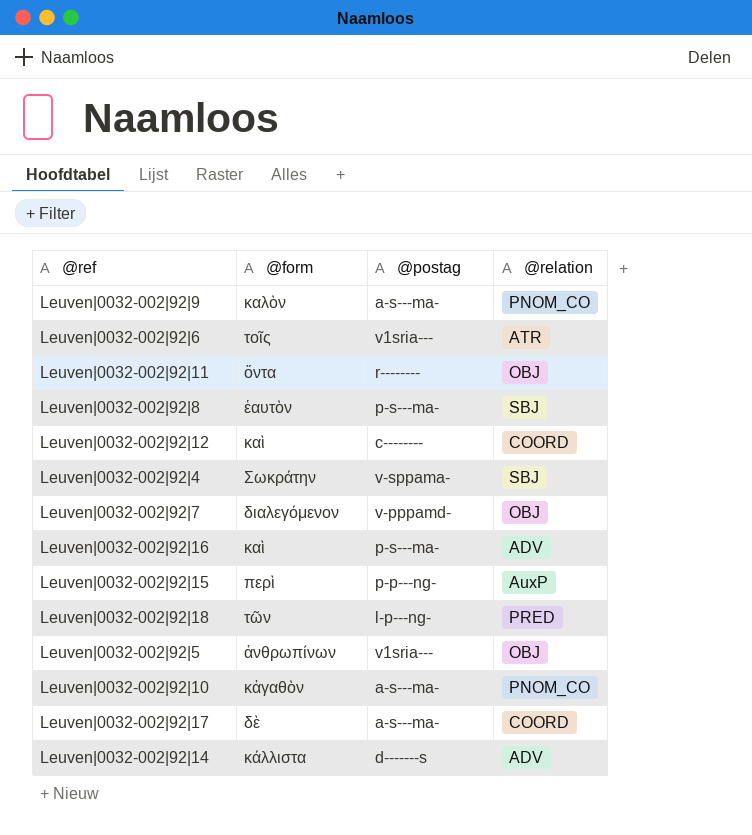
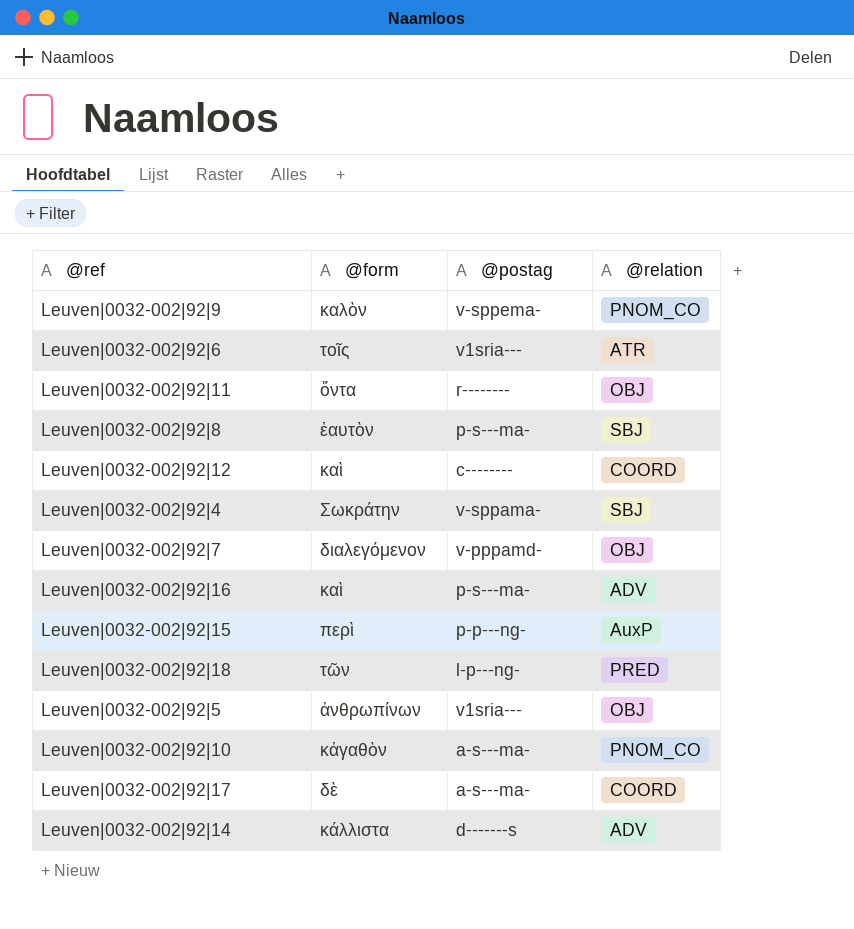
Leuven|0032-002|92|9 | @postag: a-s---ma- -> v-sppema-

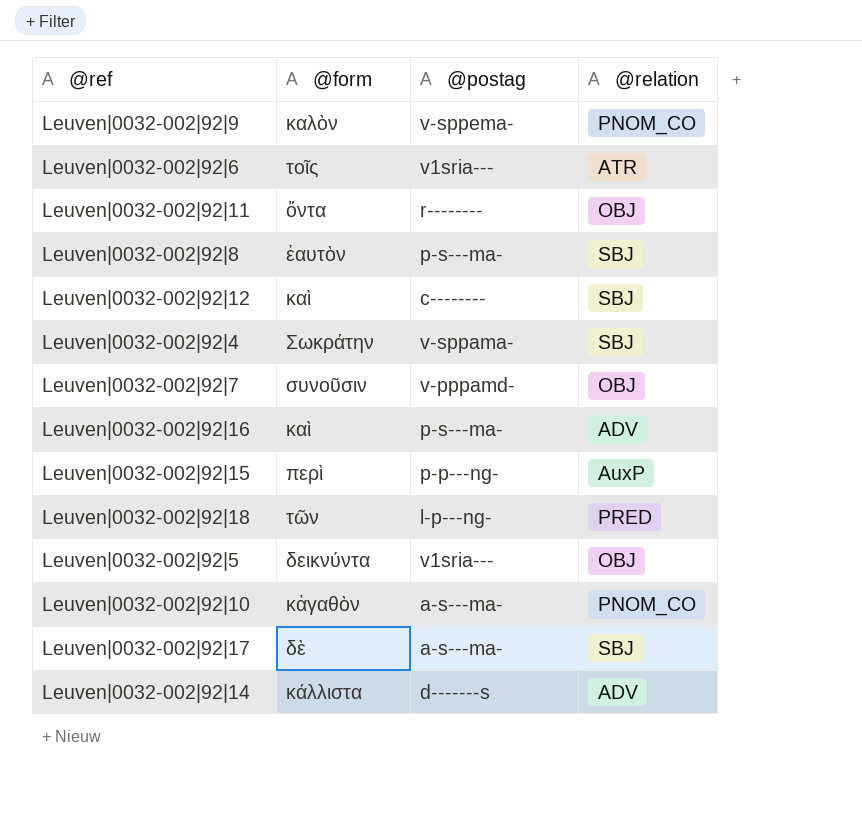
Leuven|0032-002|92|12 | @relation: COORD -> SBJ
Leuven|0032-002|92|7 | @form: διαλεγόμενον -> συνοῦσιν
Leuven|0032-002|92|5 | @form: ἀνθρωπίνων -> δεικνύντα
Leuven|0032-002|92|17 | @relation: COORD -> SBJ

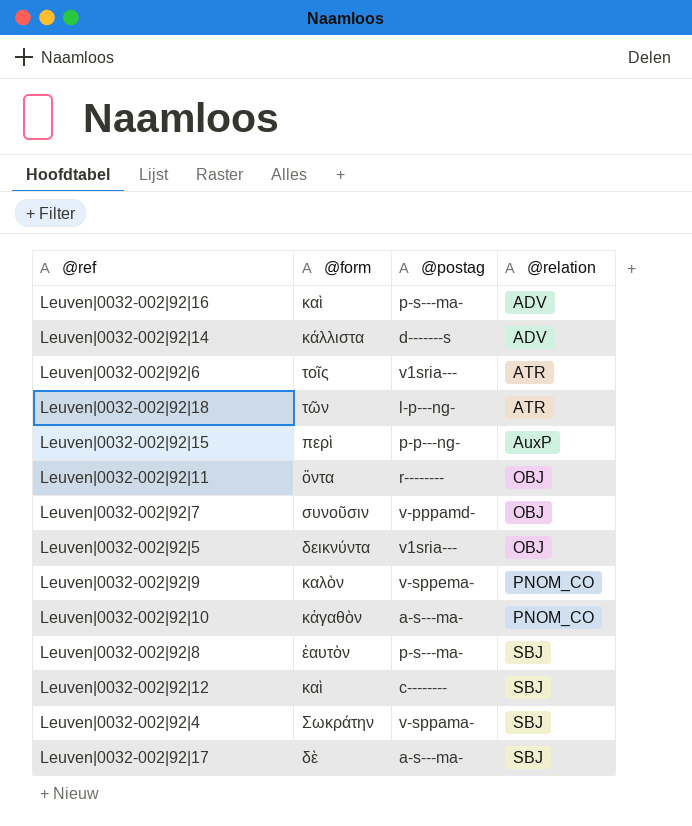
row order: none -> @relation ascending
Leuven|0032-002|92|18 | @relation: PRED -> ATR

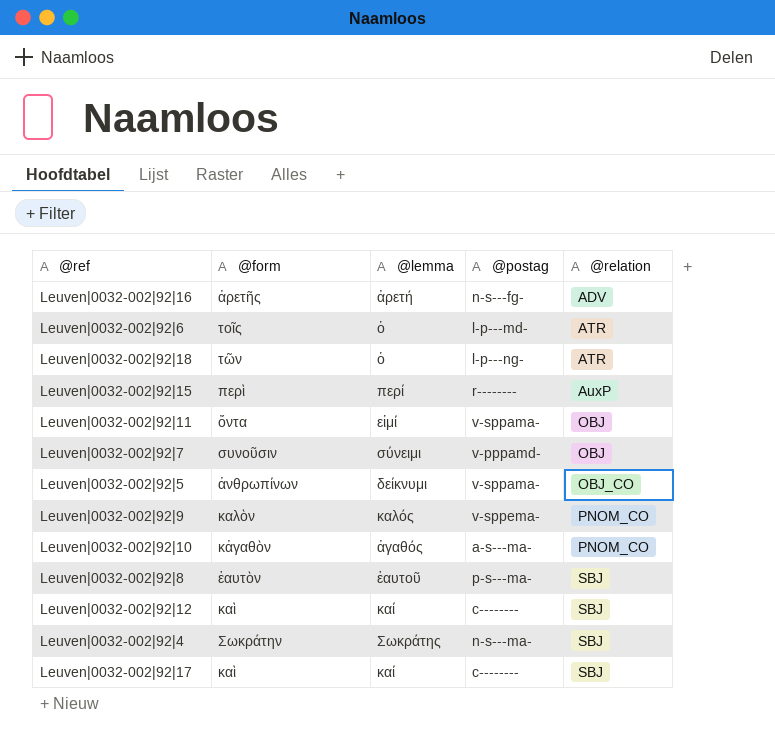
column @lemma | position: none -> 3
row Leuven|0032-002|92|14: κάλλιστα | d-------s | ADV -> none
Leuven|0032-002|92|16 | @form: καὶ -> ἀρετῆς
Leuven|0032-002|92|16 | @postag: p-s---ma- -> n-s---fg-
Leuven|0032-002|92|6 | @postag: v1sria--- -> l-p---md-
Leuven|0032-002|92|15 | @postag: p-p---ng- -> r--------
Leuven|0032-002|92|11 | @postag: r-------- -> v-sppama-
Leuven|0032-002|92|5 | @form: δεικνύντα -> ἀνθρωπίνων
Leuven|0032-002|92|5 | @postag: v1sria--- -> v-sppama-
Leuven|0032-002|92|5 | @relation: OBJ -> OBJ_CO
Leuven|0032-002|92|4 | @postag: v-sppama- -> n-s---ma-
Leuven|0032-002|92|17 | @form: δὲ -> καὶ
Leuven|0032-002|92|17 | @postag: a-s---ma- -> c--------

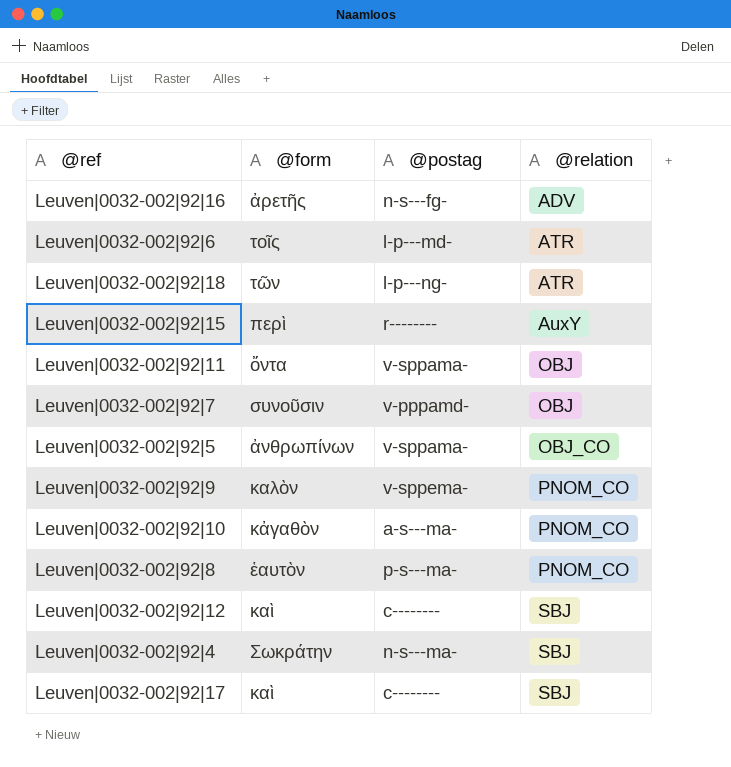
column @lemma | position: 3 -> none
Leuven|0032-002|92|15 | @relation: AuxP -> AuxY
Leuven|0032-002|92|8 | @relation: SBJ -> PNOM_CO

